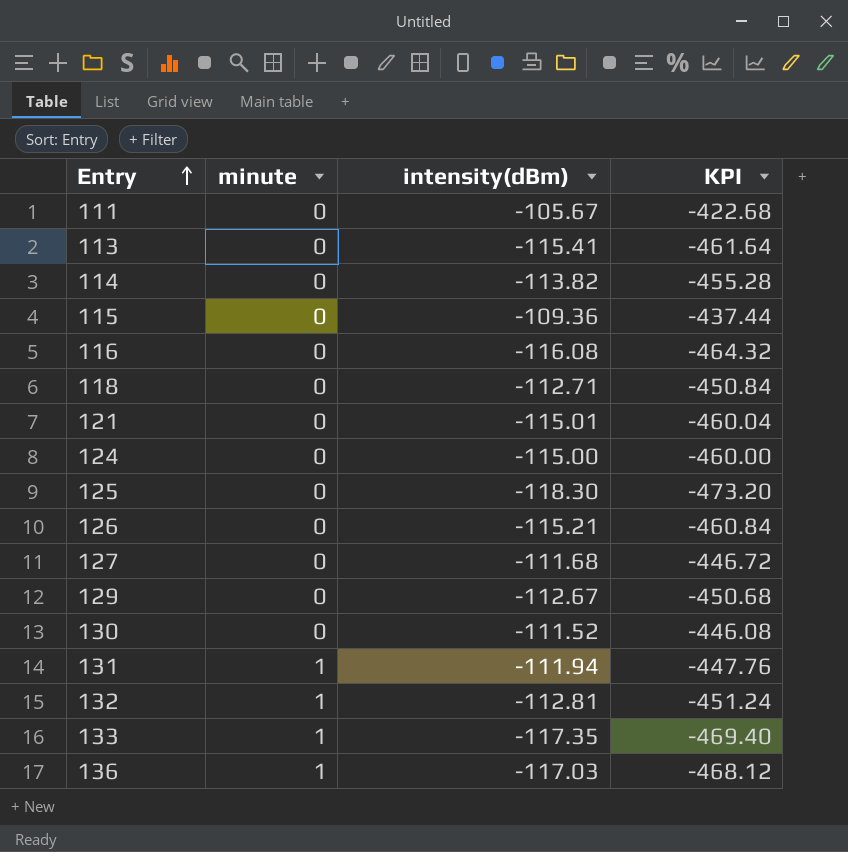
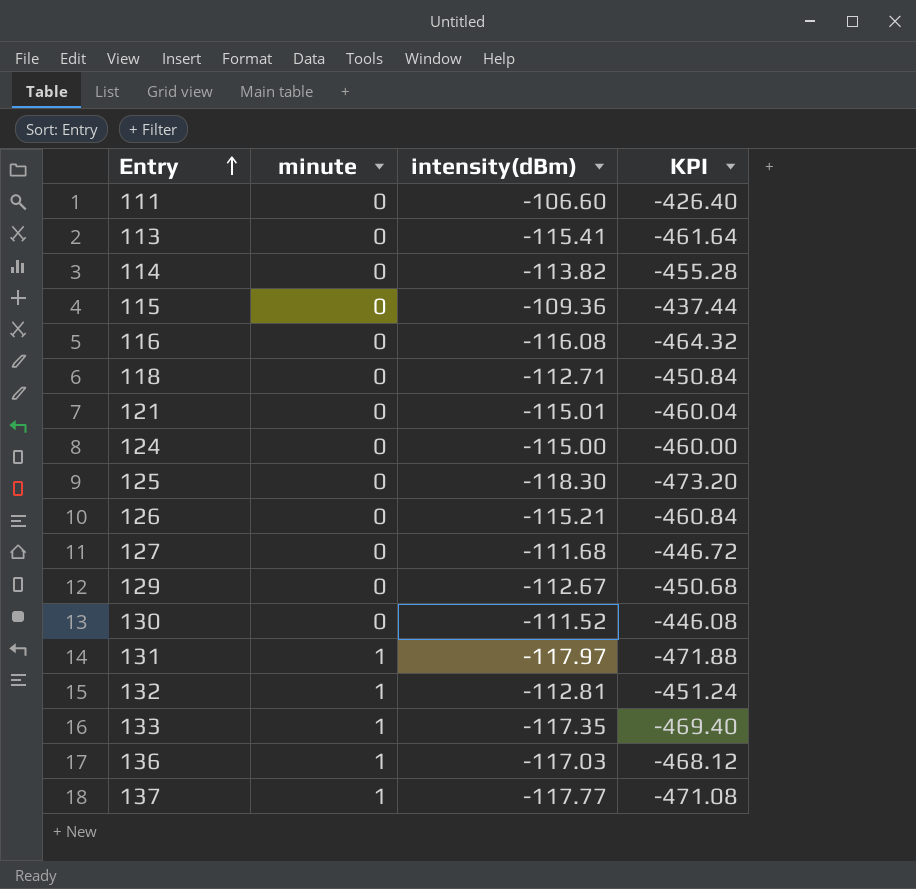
111 | intensity(dBm): -105.67 -> -106.60
111 | KPI: -422.68 -> -426.40
131 | intensity(dBm): -111.94 -> -117.97
131 | KPI: -447.76 -> -471.88
row 137: none -> 1 | -117.77 | -471.08

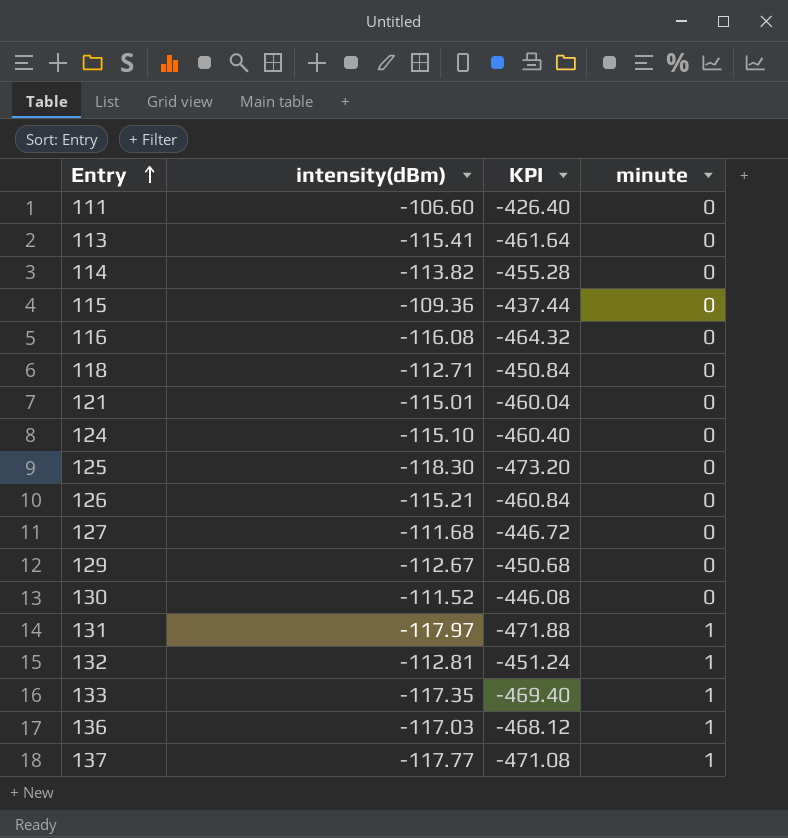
column minute | position: 2 -> 4
124 | intensity(dBm): -115.00 -> -115.10
124 | KPI: -460.00 -> -460.40

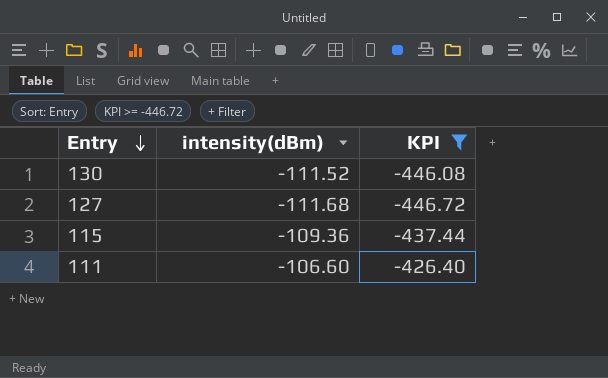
filter: none -> KPI >= -446.72
row order: Entry ascending -> Entry descending
column minute | position: 4 -> none

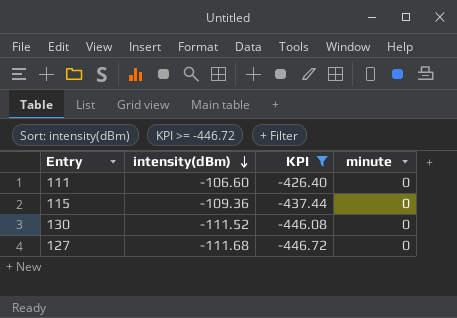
row order: Entry descending -> intensity(dBm) descending
column minute | position: none -> 4

